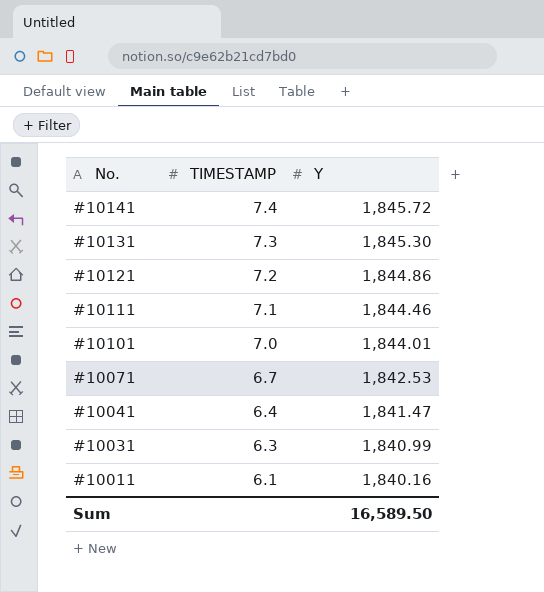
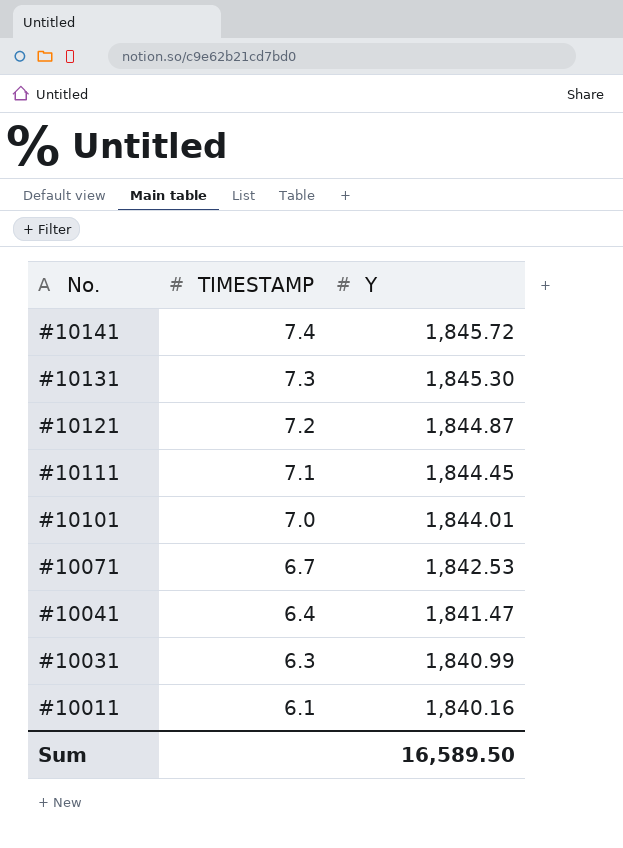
#10121 | Y: 1,844.86 -> 1,844.87
#10111 | Y: 1,844.46 -> 1,844.45

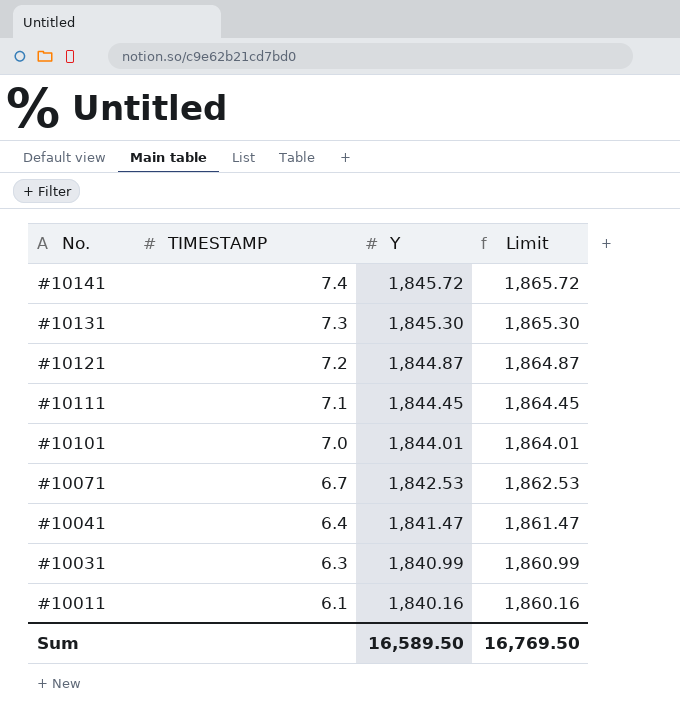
column Limit | formula: none -> [Y] + 20

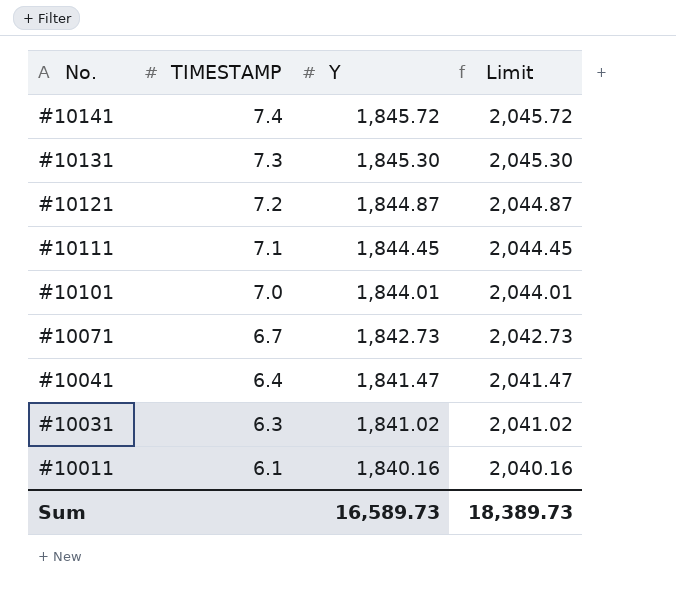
column Limit | formula: [Y] + 20 -> [Y] + 200
#10071 | Y: 1,842.53 -> 1,842.73
#10031 | Y: 1,840.99 -> 1,841.02
Sum | Y: 16,589.50 -> 16,589.73
Sum | Limit: 16,769.50 -> 18,389.73

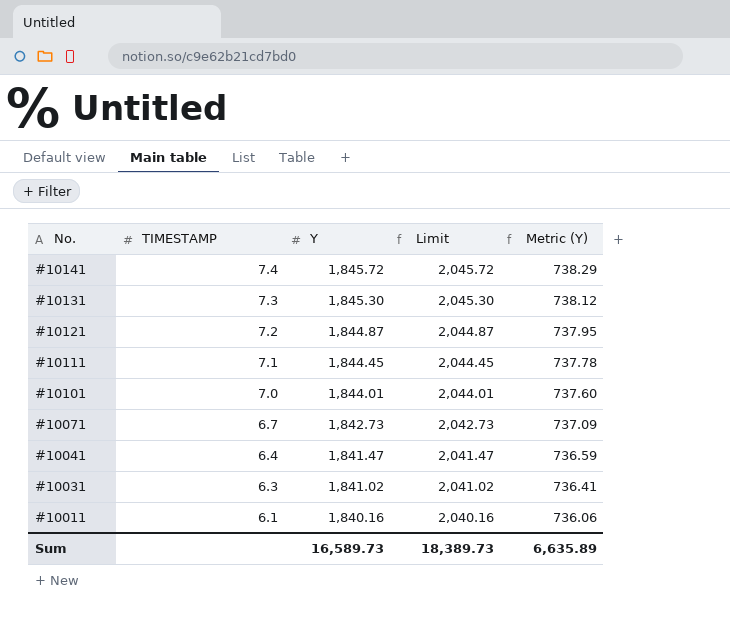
column Metric (Y) | formula: none -> [Y] * 0.4

